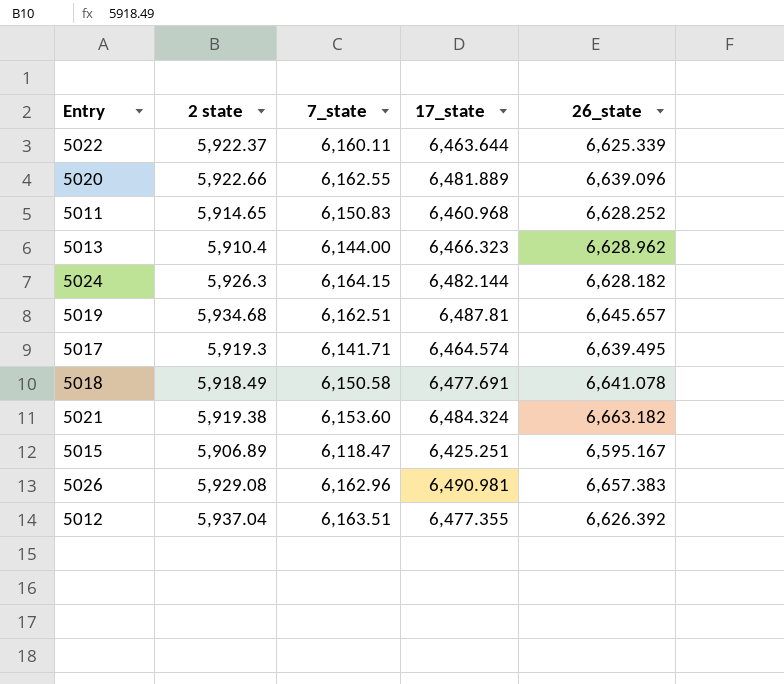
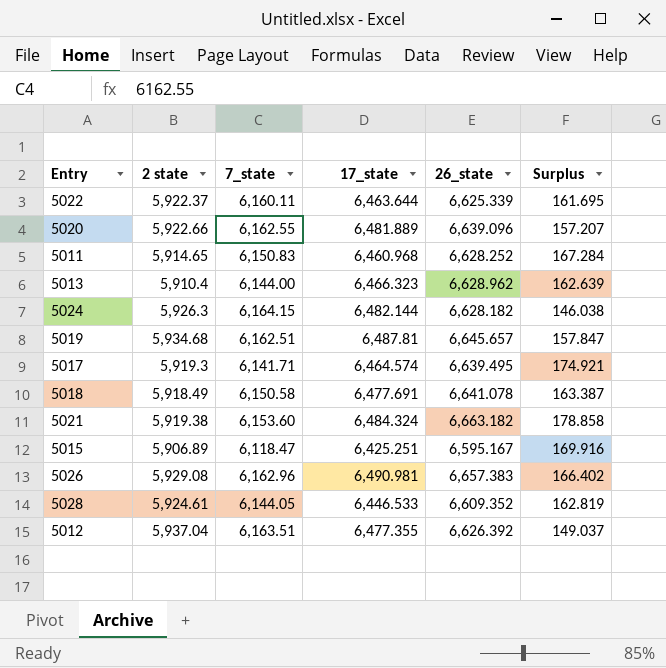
column Surplus | formula: none -> [26_state] - [17_state]
row 5028: none -> 5,924.61 | 6,144.05 | 6,446.533 | 6,609.352 | 162.819

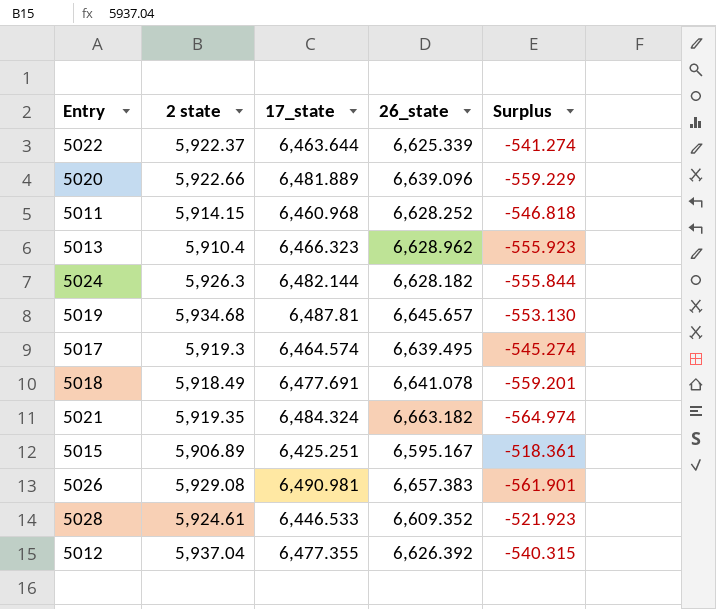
column 7_state | position: 3 -> none
column Surplus | formula: [26_state] - [17_state] -> [2 state] - [17_state]
5011 | 2 state: 5,914.65 -> 5,914.15
5021 | 2 state: 5,919.38 -> 5,919.35

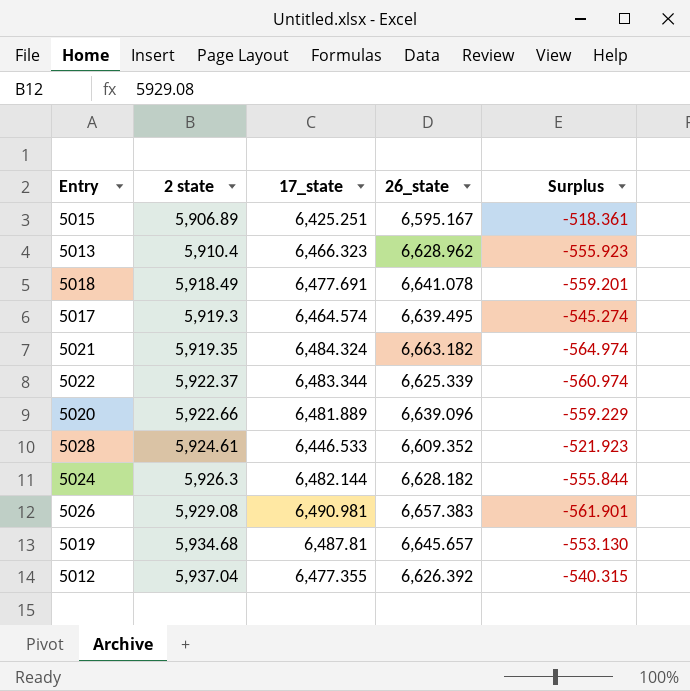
row order: none -> 2 state ascending
row 5011: 5,914.15 | 6,460.968 | 6,628.252 | -546.818 -> none
5022 | 17_state: 6,463.644 -> 6,483.344
5022 | Surplus: -541.274 -> -560.974

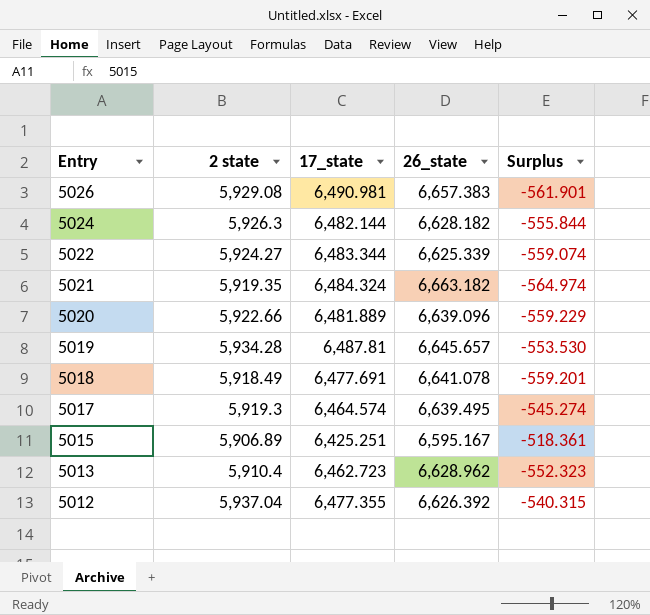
row order: 2 state ascending -> Entry descending
row 5028: 5,924.61 | 6,446.533 | 6,609.352 | -521.923 -> none
5022 | 2 state: 5,922.37 -> 5,924.27
5022 | Surplus: -560.974 -> -559.074
5019 | 2 state: 5,934.68 -> 5,934.28
5019 | Surplus: -553.130 -> -553.530
5013 | 17_state: 6,466.323 -> 6,462.723
5013 | Surplus: -555.923 -> -552.323

